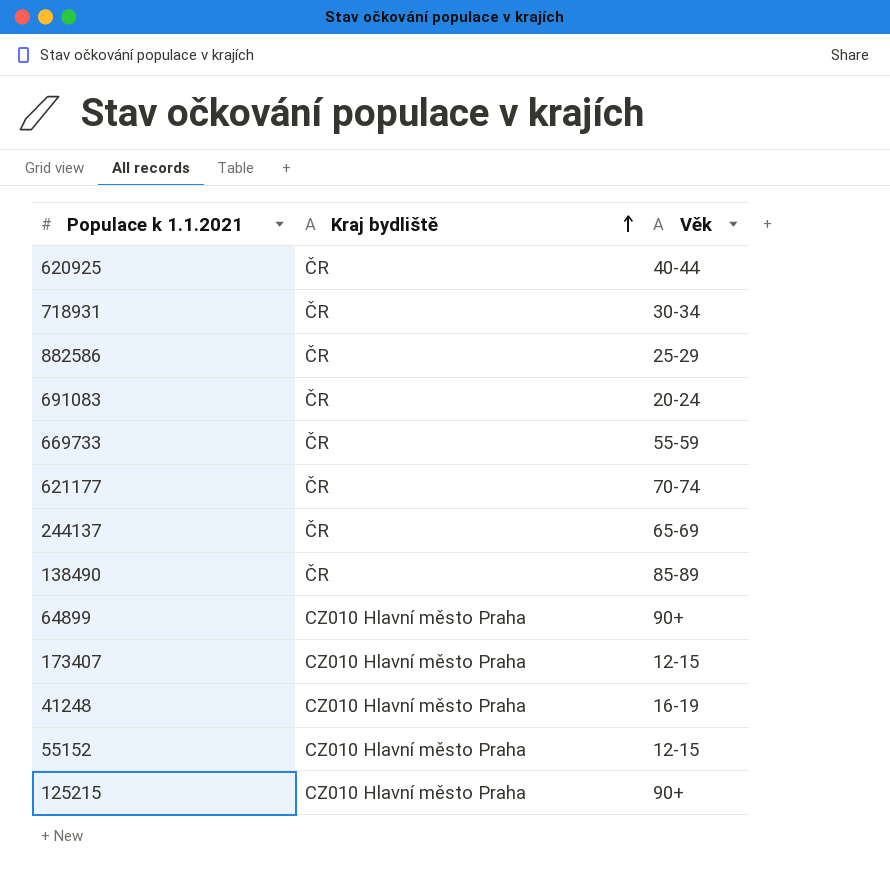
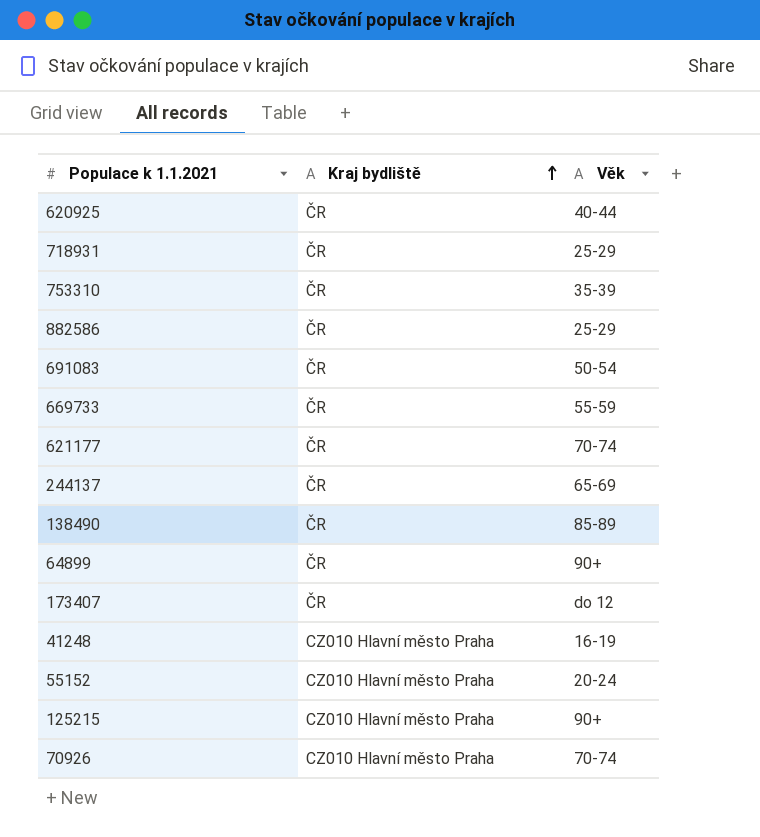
718931 | Věk: 30-34 -> 25-29
row 753310: none -> ČR | 35-39
691083 | Věk: 20-24 -> 50-54
64899 | Kraj bydliště: CZ010 Hlavní město Praha -> ČR
173407 | Kraj bydliště: CZ010 Hlavní město Praha -> ČR
173407 | Věk: 12-15 -> do 12
55152 | Věk: 12-15 -> 20-24
row 70926: none -> CZ010 Hlavní město Praha | 70-74

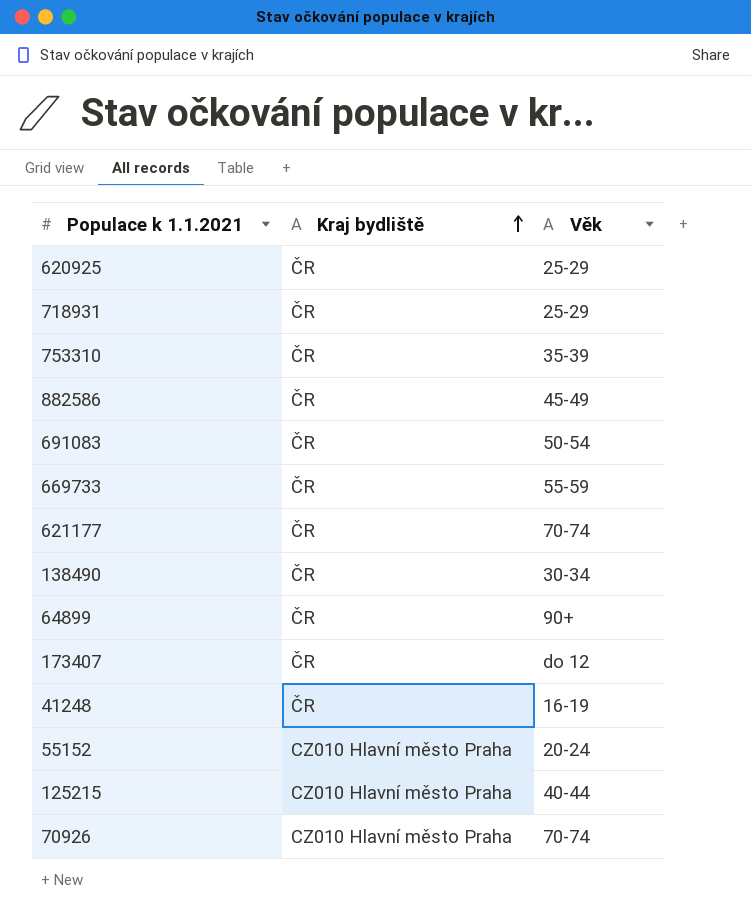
row 244137: ČR | 65-69 -> none
620925 | Věk: 40-44 -> 25-29
882586 | Věk: 25-29 -> 45-49
138490 | Věk: 85-89 -> 30-34
41248 | Kraj bydliště: CZ010 Hlavní město Praha -> ČR
125215 | Věk: 90+ -> 40-44

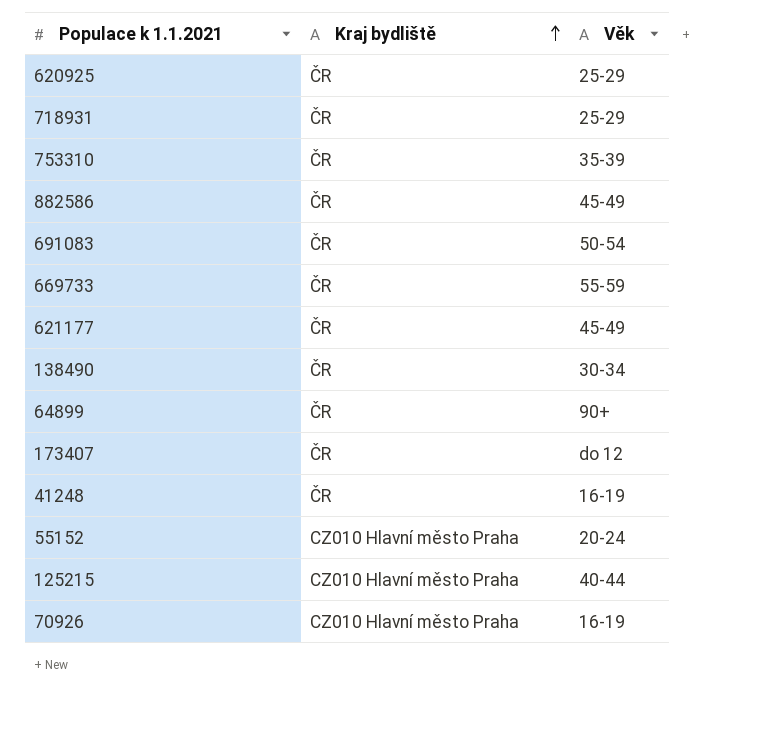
621177 | Věk: 70-74 -> 45-49
70926 | Věk: 70-74 -> 16-19

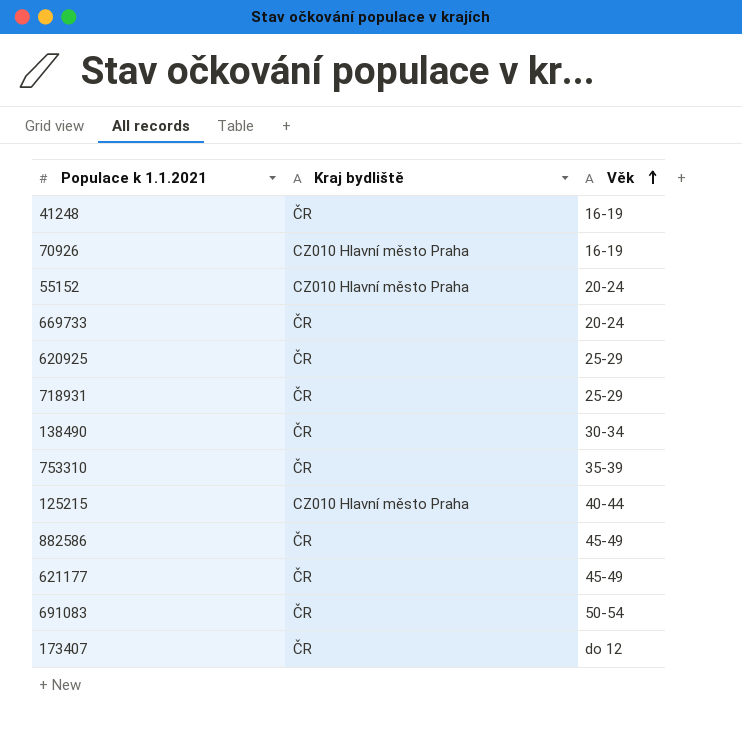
row order: Kraj bydliště ascending -> Věk ascending
row 64899: ČR | 90+ -> none
669733 | Věk: 55-59 -> 20-24

